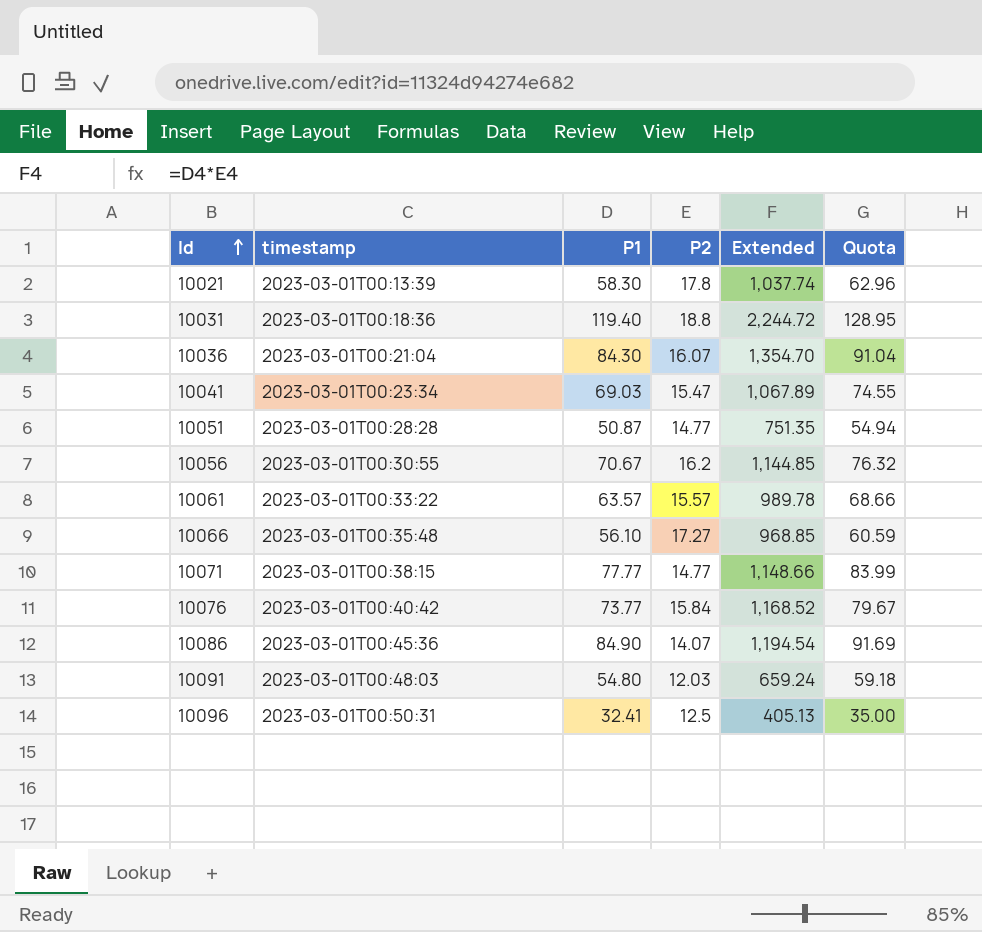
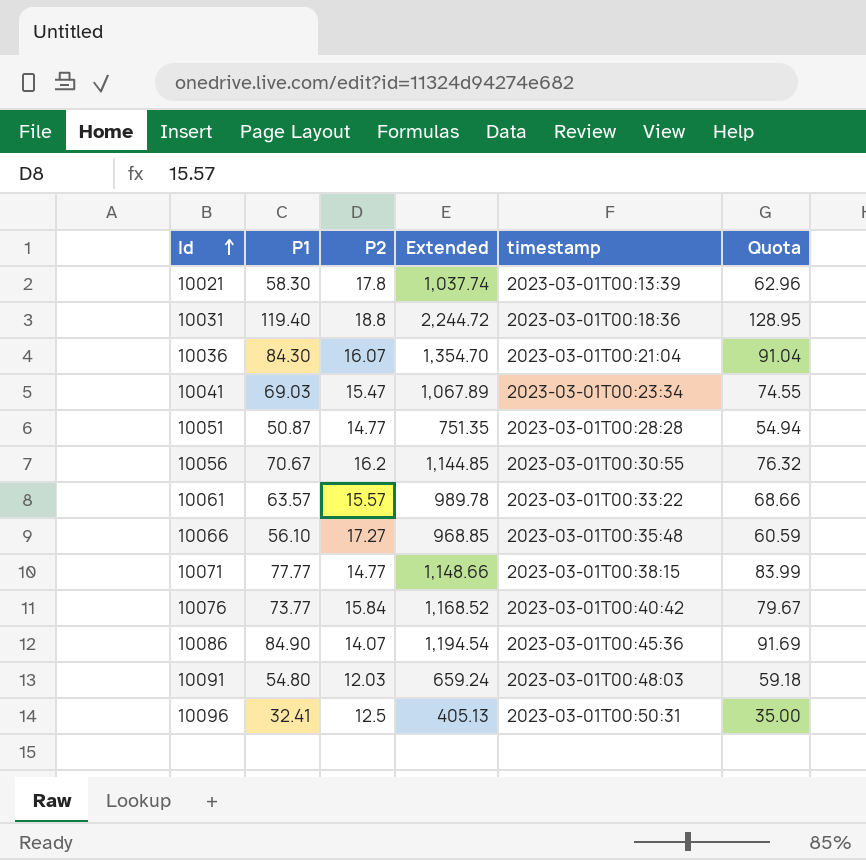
column timestamp | position: 2 -> 5

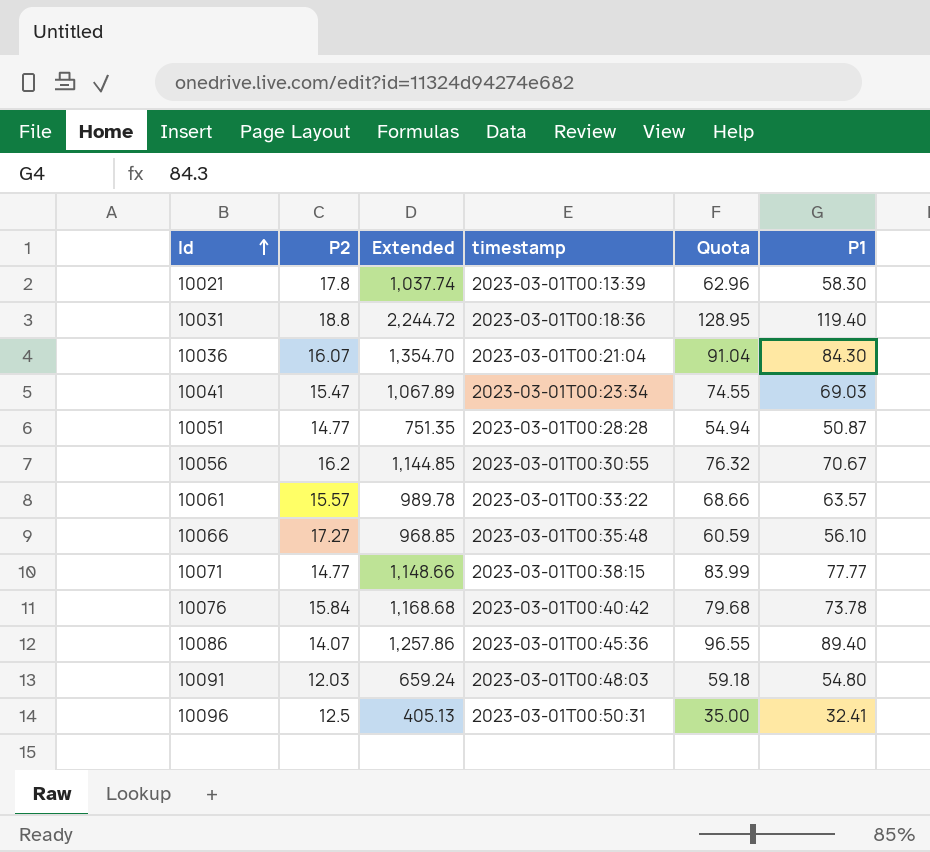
column P1 | position: 2 -> 6
10076 | Extended: 1,168.52 -> 1,168.68
10076 | Quota: 79.67 -> 79.68
10076 | P1: 73.77 -> 73.78
10086 | Extended: 1,194.54 -> 1,257.86
10086 | Quota: 91.69 -> 96.55
10086 | P1: 84.90 -> 89.40

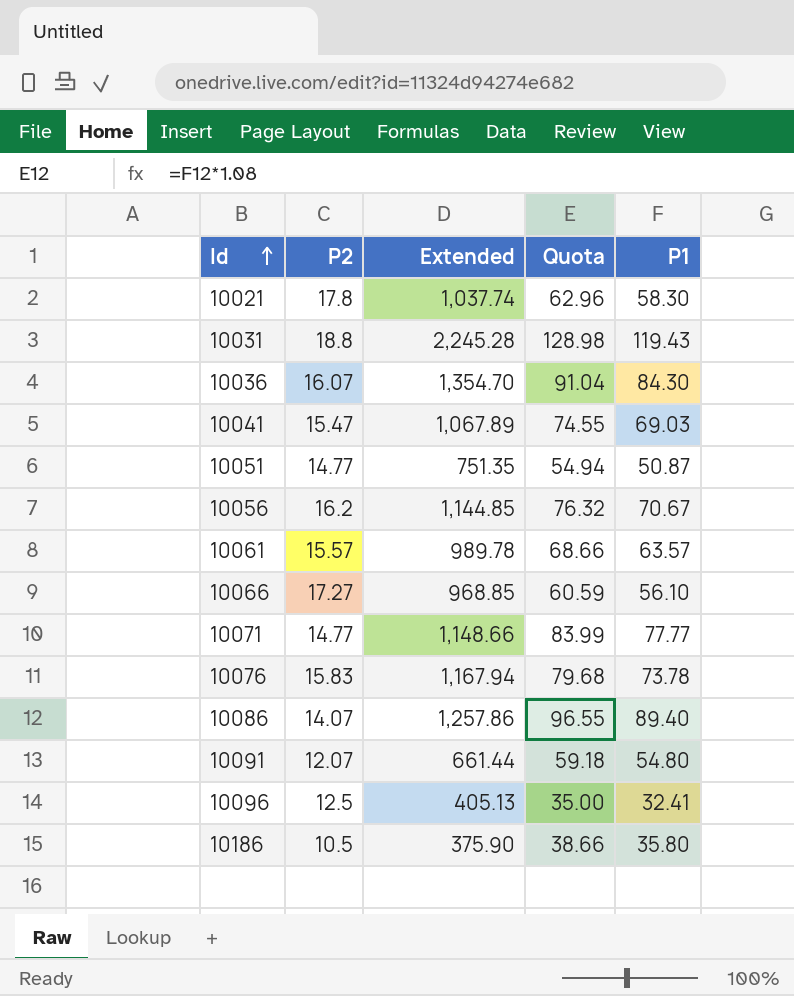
column timestamp | position: 4 -> none
10031 | Extended: 2,244.72 -> 2,245.28
10031 | Quota: 128.95 -> 128.98
10031 | P1: 119.40 -> 119.43
10076 | P2: 15.84 -> 15.83
10076 | Extended: 1,168.68 -> 1,167.94
10091 | P2: 12.03 -> 12.07
10091 | Extended: 659.24 -> 661.44
row 10186: none -> 10.5 | 375.90 | 38.66 | 35.80

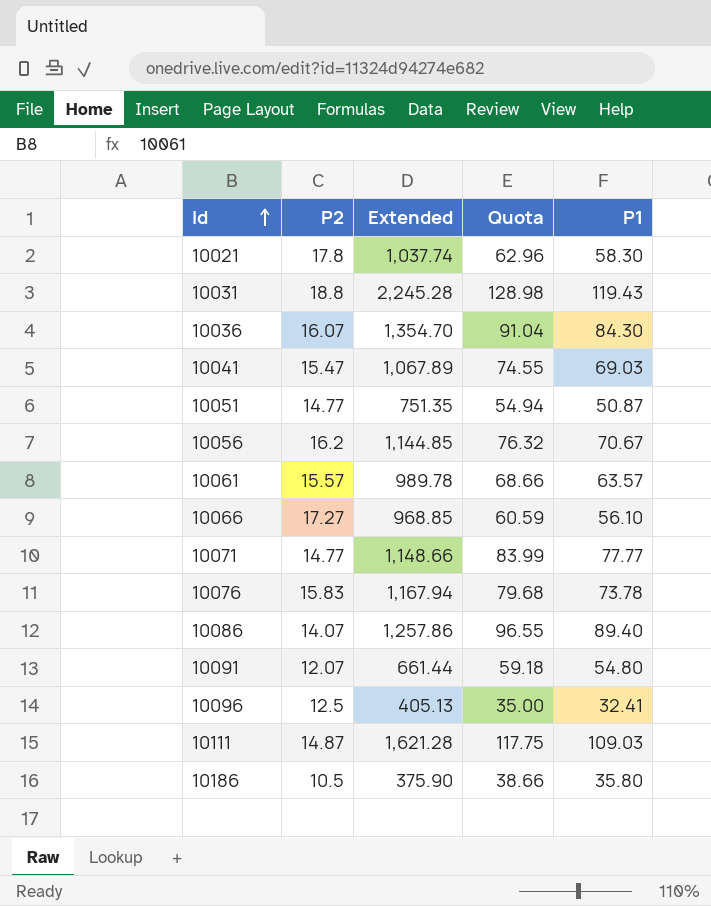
row 10111: none -> 14.87 | 1,621.28 | 117.75 | 109.03

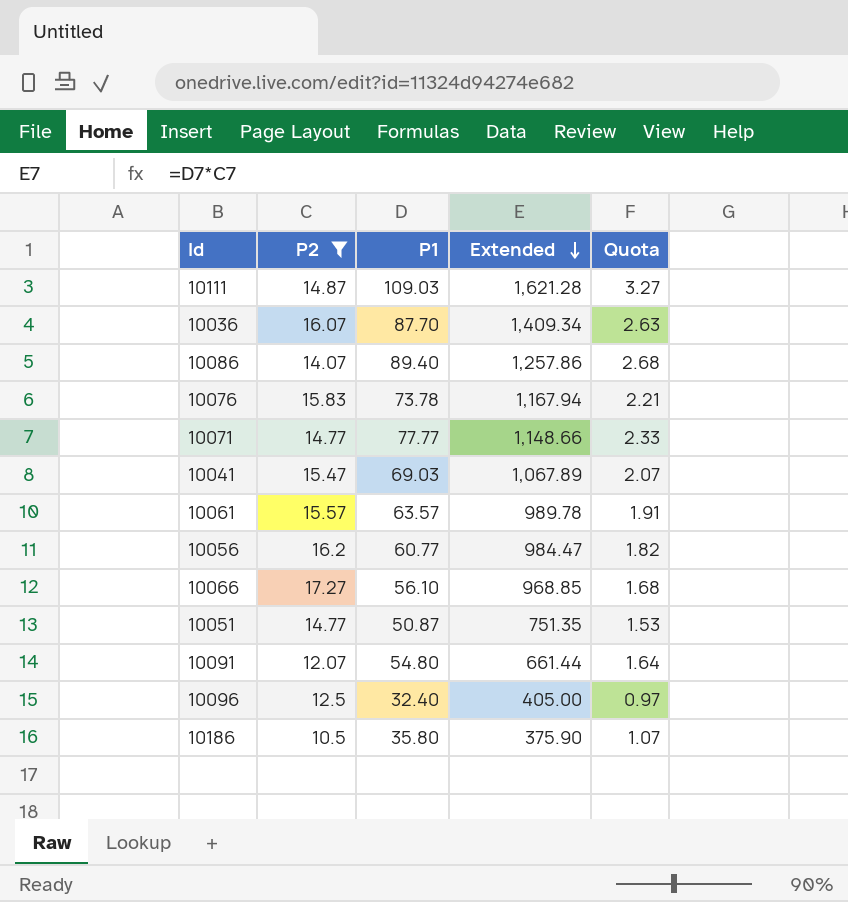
filter: none -> P2 <= 17.27
row order: Id ascending -> Extended descending
column P1 | position: 5 -> 3
column Quota | formula: [P1] * 1.08 -> [P1] * 0.03
10036 | P1: 84.30 -> 87.70
10036 | Extended: 1,354.70 -> 1,409.34
10056 | P1: 70.67 -> 60.77
10056 | Extended: 1,144.85 -> 984.47
10096 | P1: 32.41 -> 32.40
10096 | Extended: 405.13 -> 405.00

